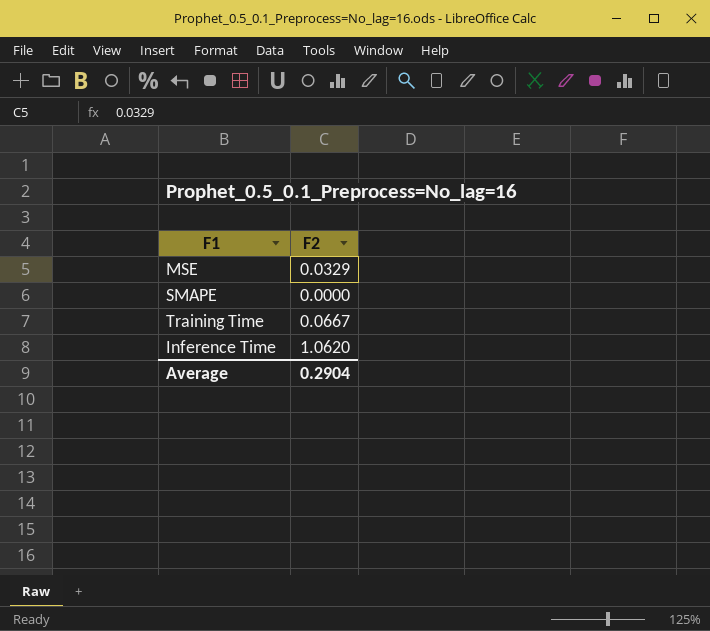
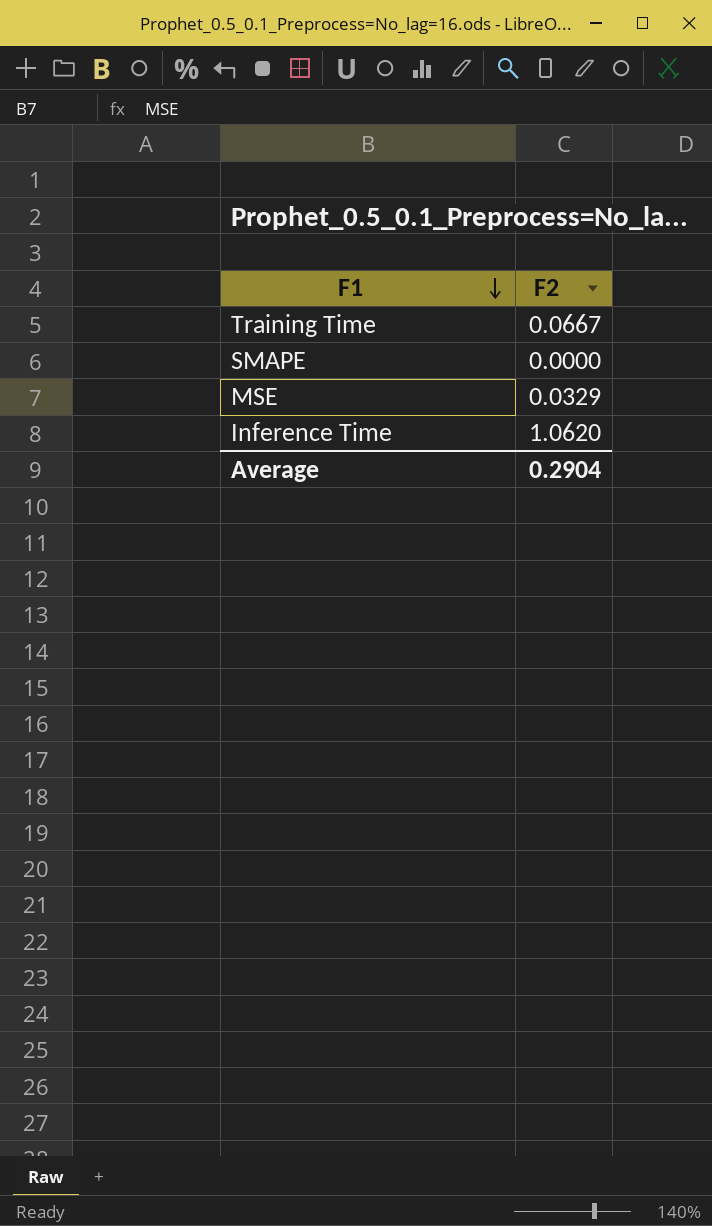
row order: none -> F1 descending

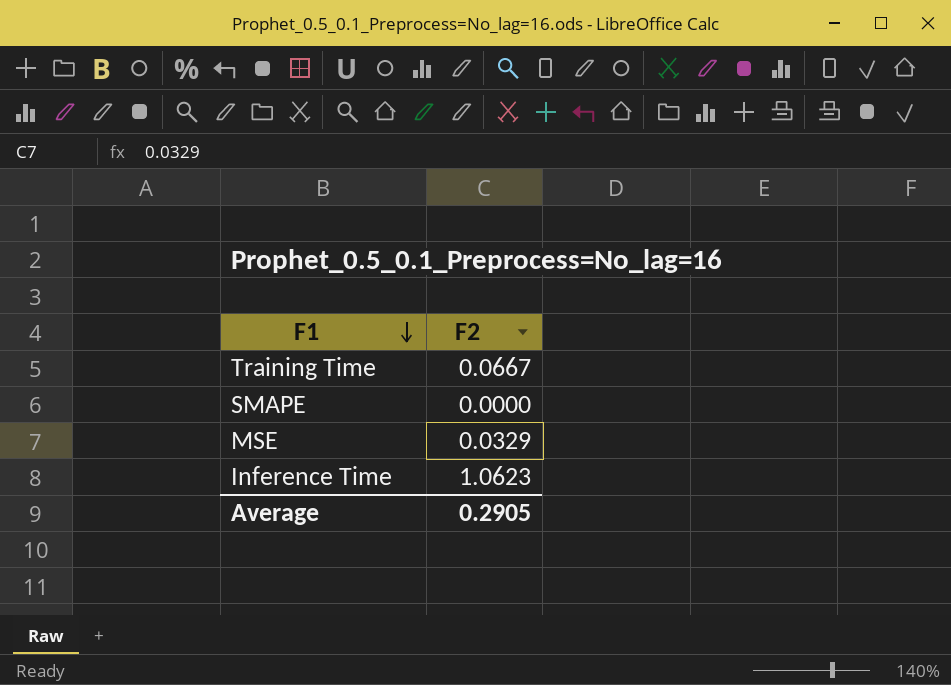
Inference Time | F2: 1.0620 -> 1.0623
Average | F2: 0.2904 -> 0.2905

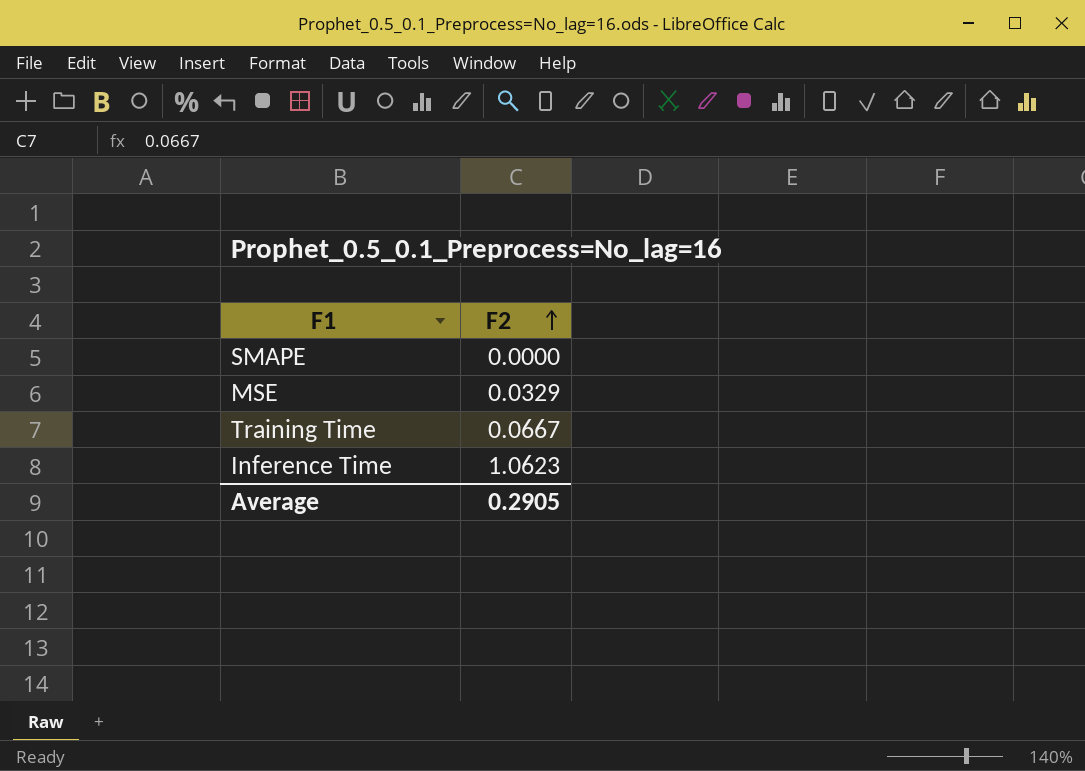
row order: F1 descending -> F2 ascending

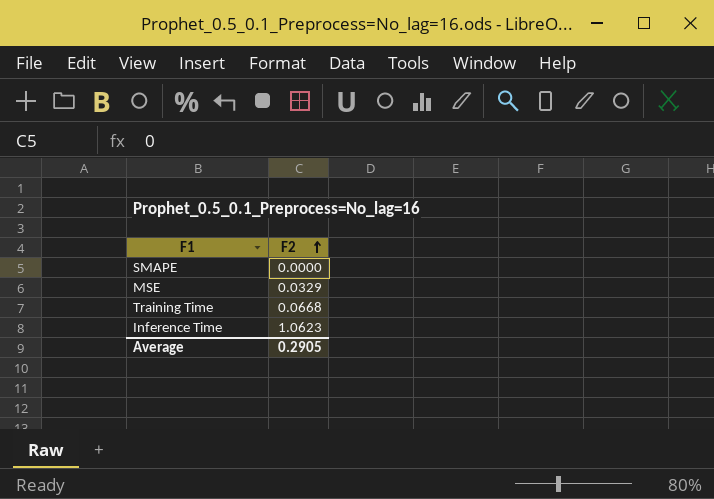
Training Time | F2: 0.0667 -> 0.0668

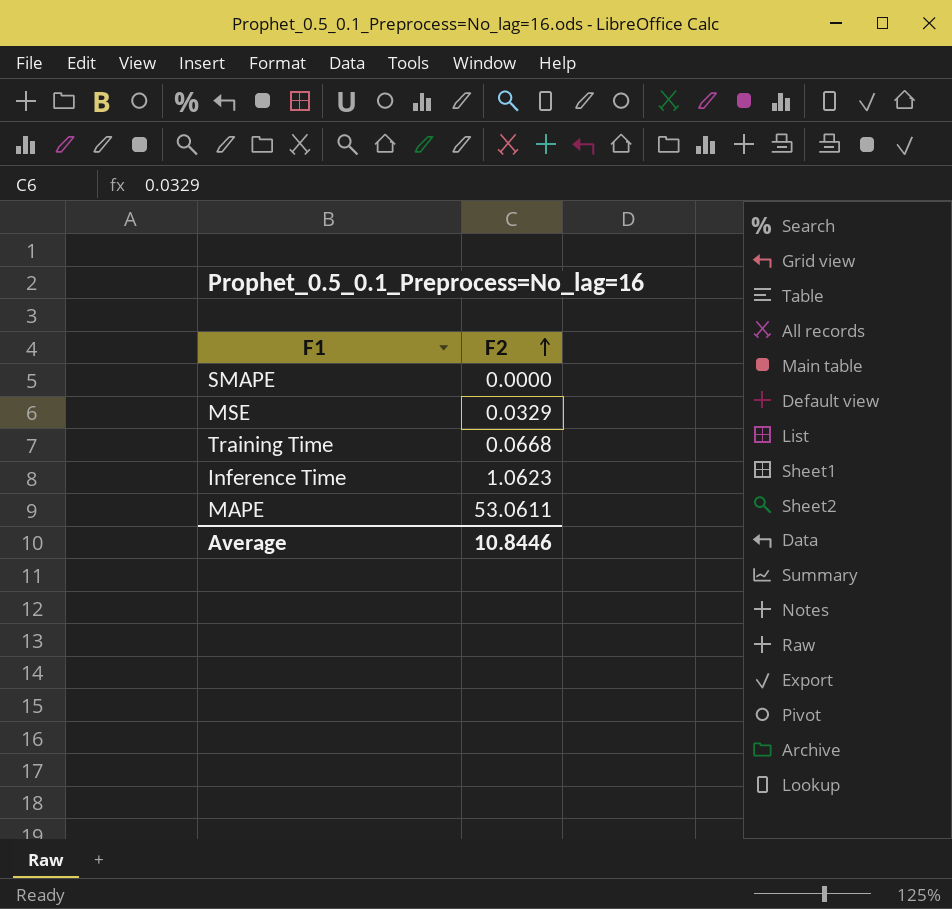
row MAPE: none -> 53.0611
Average | F2: 0.2905 -> 10.8446

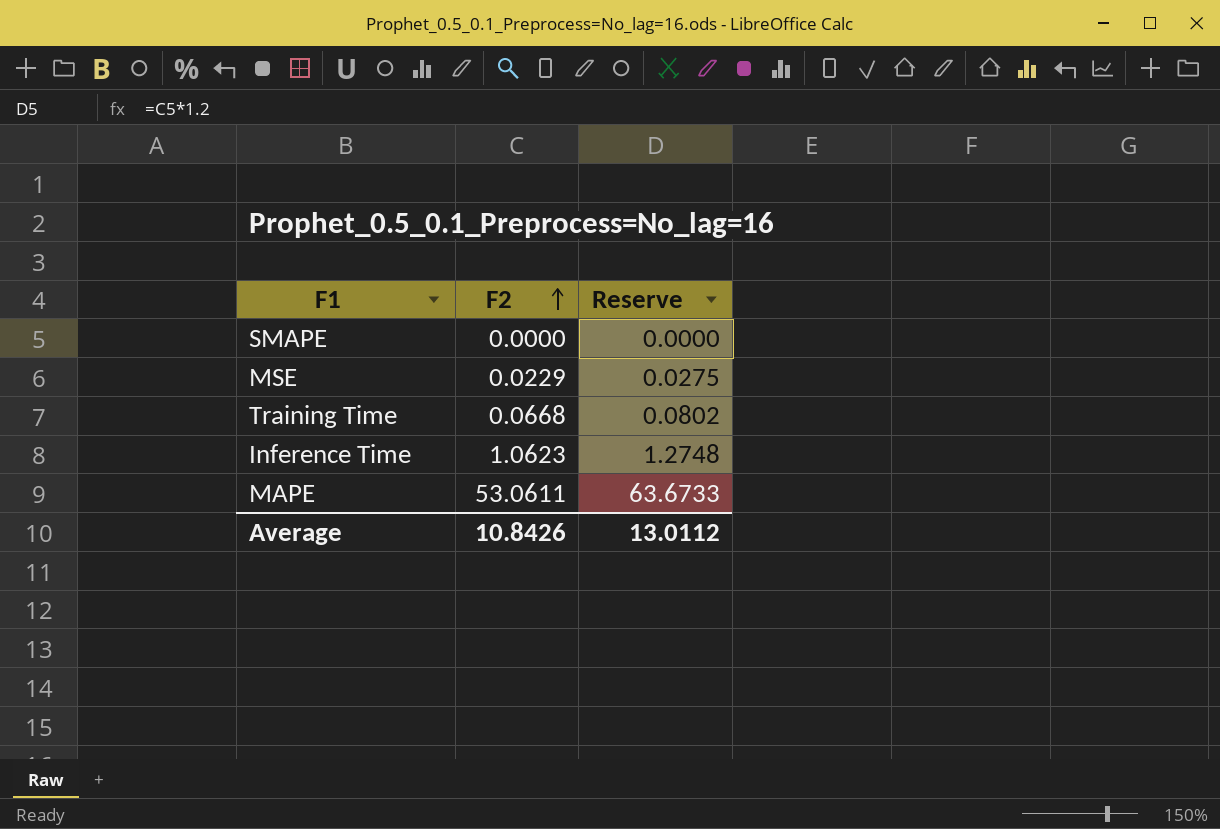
column Reserve | formula: none -> [F2] * 1.2
MSE | F2: 0.0329 -> 0.0229
Average | F2: 10.8446 -> 10.8426

